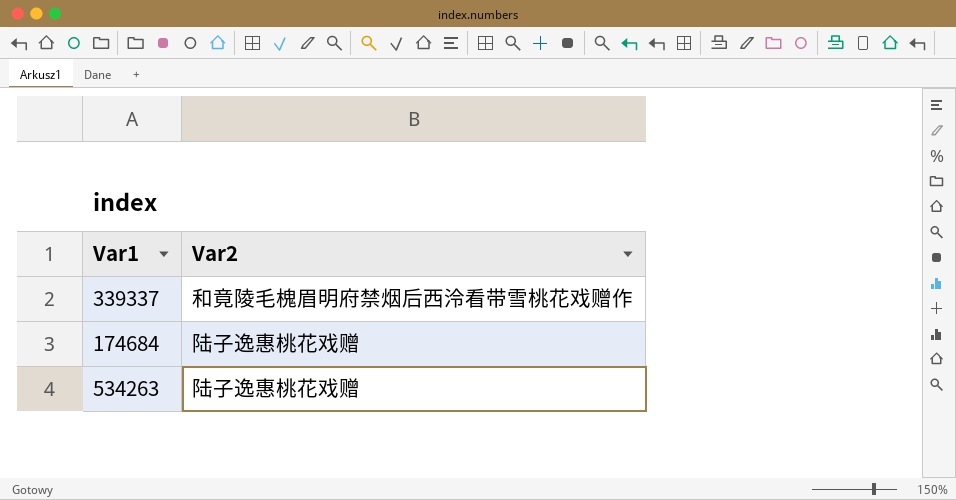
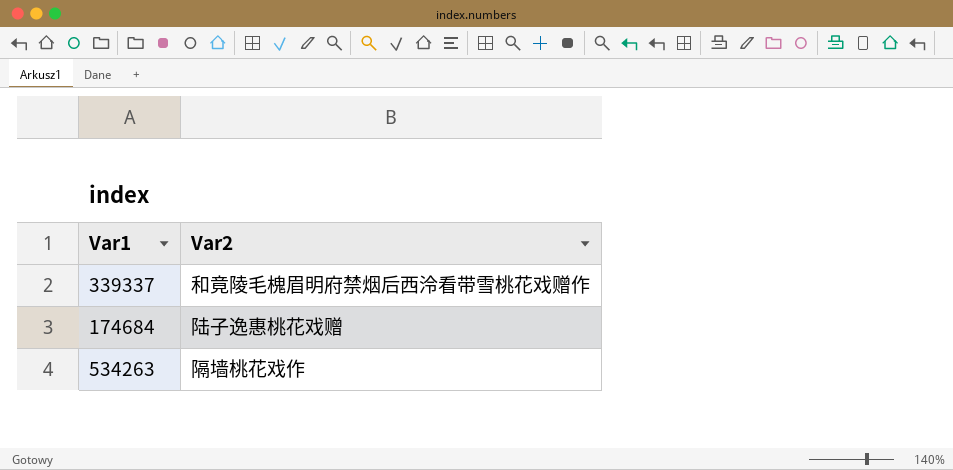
534263 | Var2: 陆子逸惠桃花戏赠 -> 隔墙桃花戏作

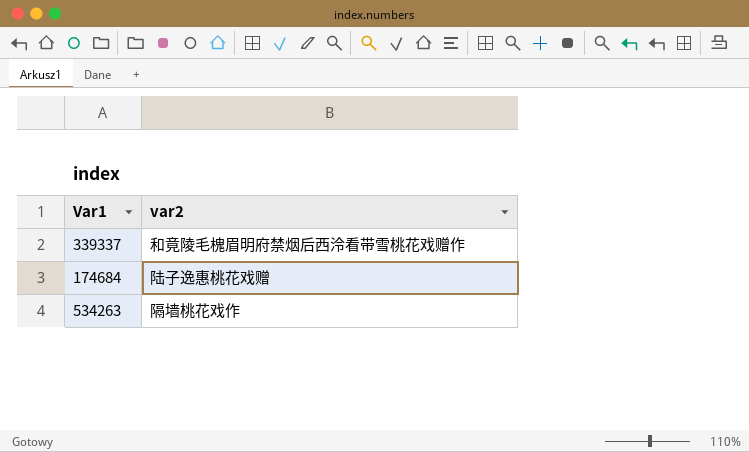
column name: Var2 -> var2

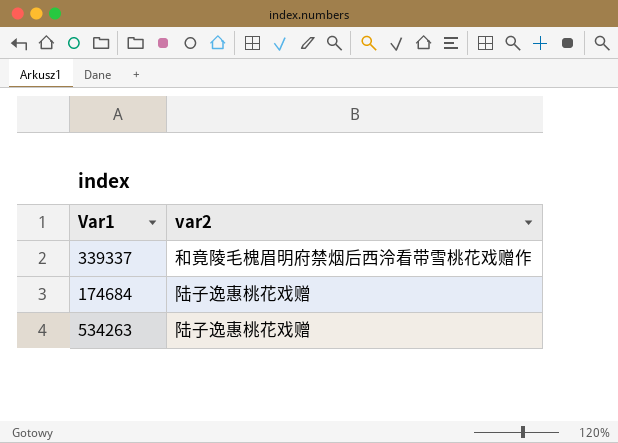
534263 | var2: 隔墙桃花戏作 -> 陆子逸惠桃花戏赠

